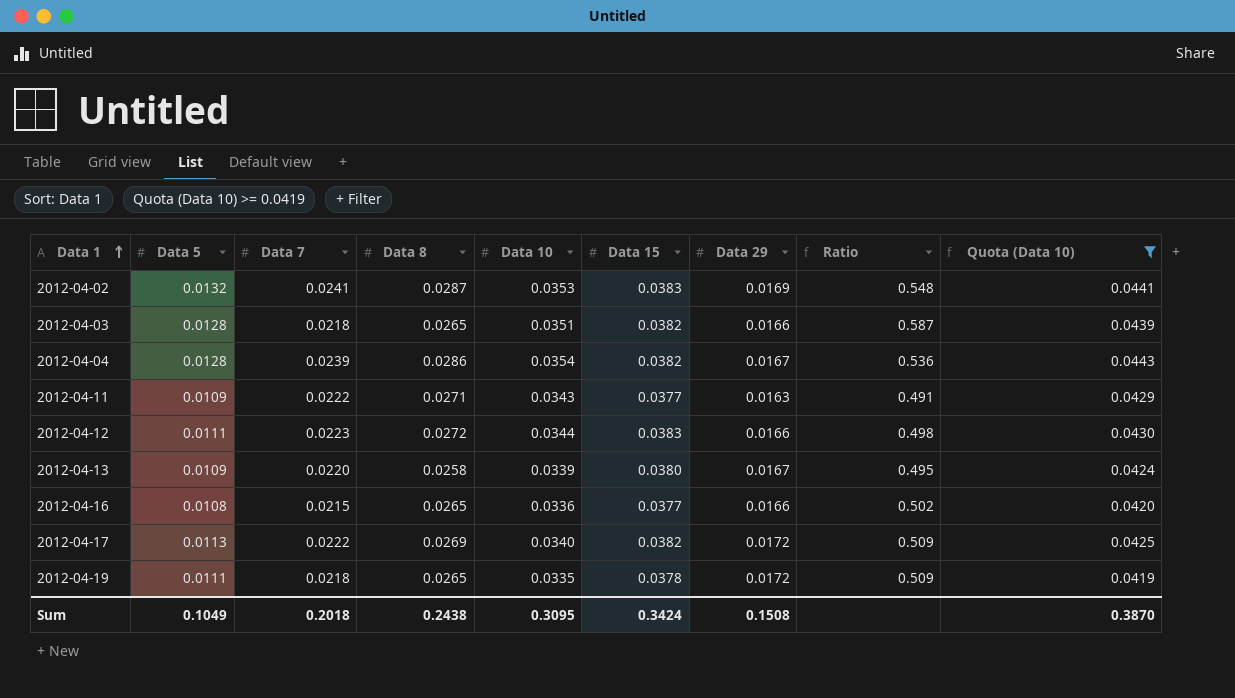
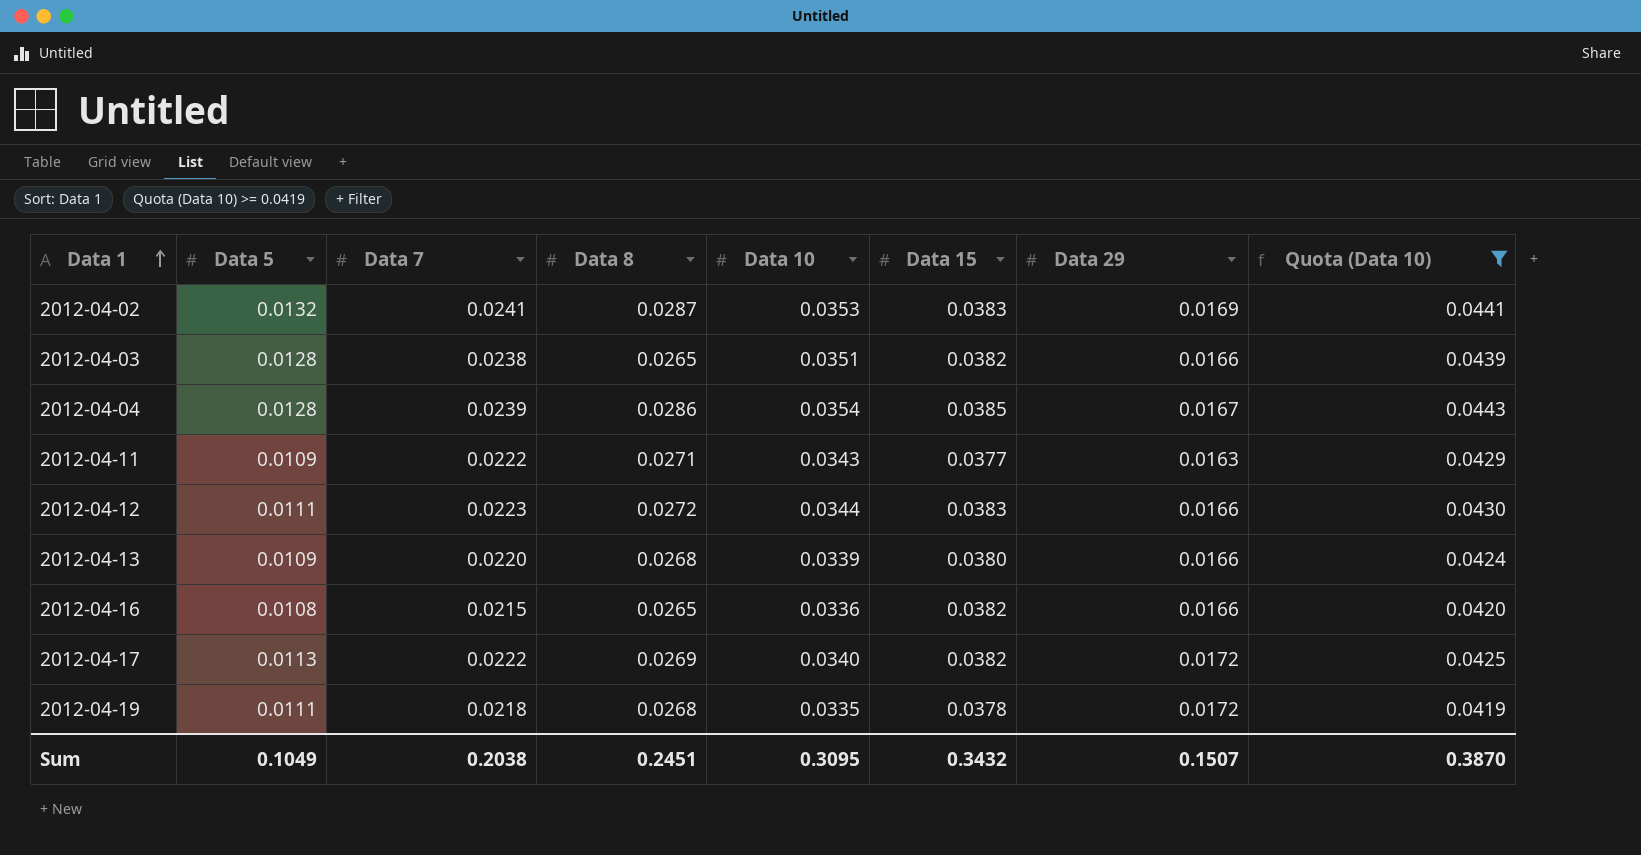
column Ratio | formula: [Data 5] / [Data 7] -> none
2012-04-03 | Data 7: 0.0218 -> 0.0238
2012-04-04 | Data 15: 0.0382 -> 0.0385
2012-04-13 | Data 8: 0.0258 -> 0.0268
2012-04-13 | Data 29: 0.0167 -> 0.0166
2012-04-16 | Data 15: 0.0377 -> 0.0382
2012-04-19 | Data 8: 0.0265 -> 0.0268
Sum | Data 7: 0.2018 -> 0.2038
Sum | Data 8: 0.2438 -> 0.2451
Sum | Data 15: 0.3424 -> 0.3432
Sum | Data 29: 0.1508 -> 0.1507

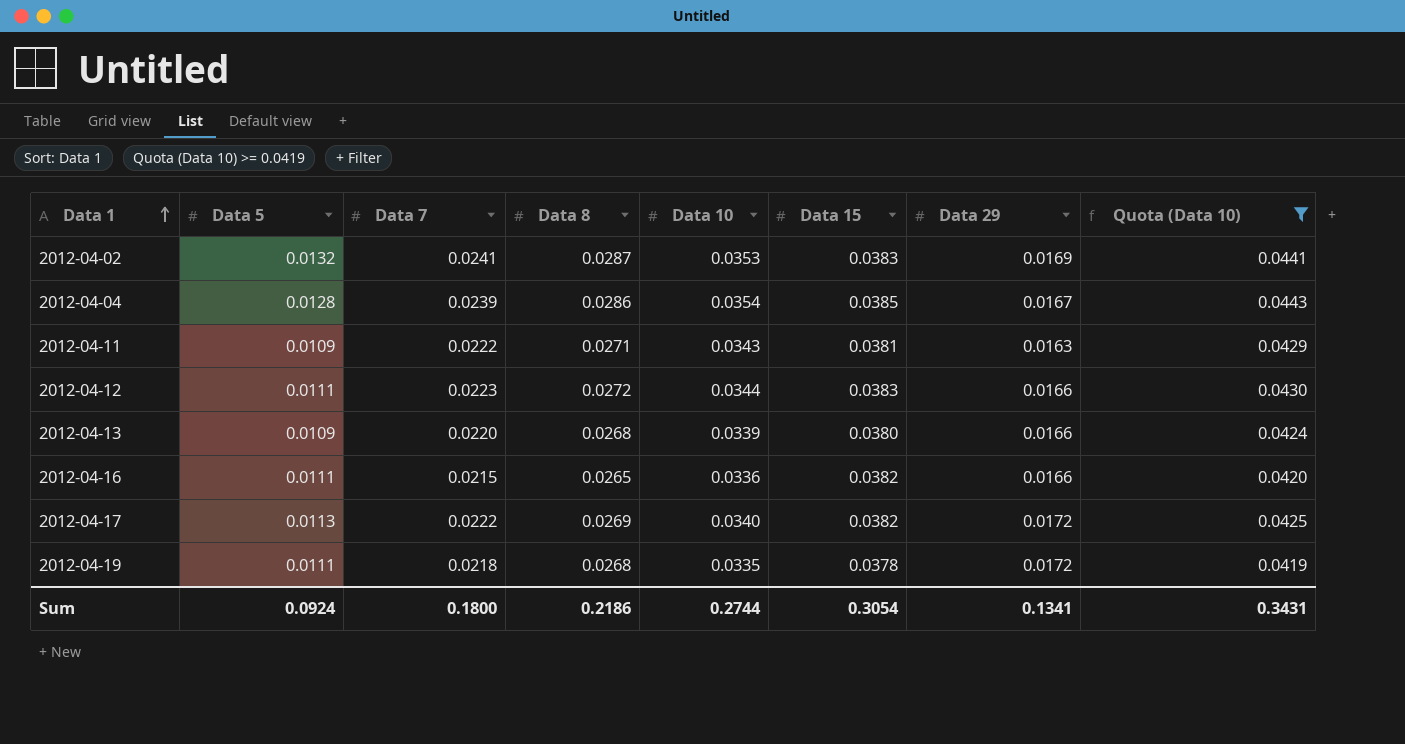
row 2012-04-03: 0.0128 | 0.0238 | 0.0265 | 0.0351 | 0.0382 | 0.0166 | 0.0439 -> none
2012-04-11 | Data 15: 0.0377 -> 0.0381
2012-04-16 | Data 5: 0.0108 -> 0.0111
Sum | Data 5: 0.1049 -> 0.0924
Sum | Data 7: 0.2038 -> 0.1800
Sum | Data 8: 0.2451 -> 0.2186
Sum | Data 10: 0.3095 -> 0.2744
Sum | Data 15: 0.3432 -> 0.3054
Sum | Data 29: 0.1507 -> 0.1341
Sum | Quota (Data 10): 0.3870 -> 0.3431

